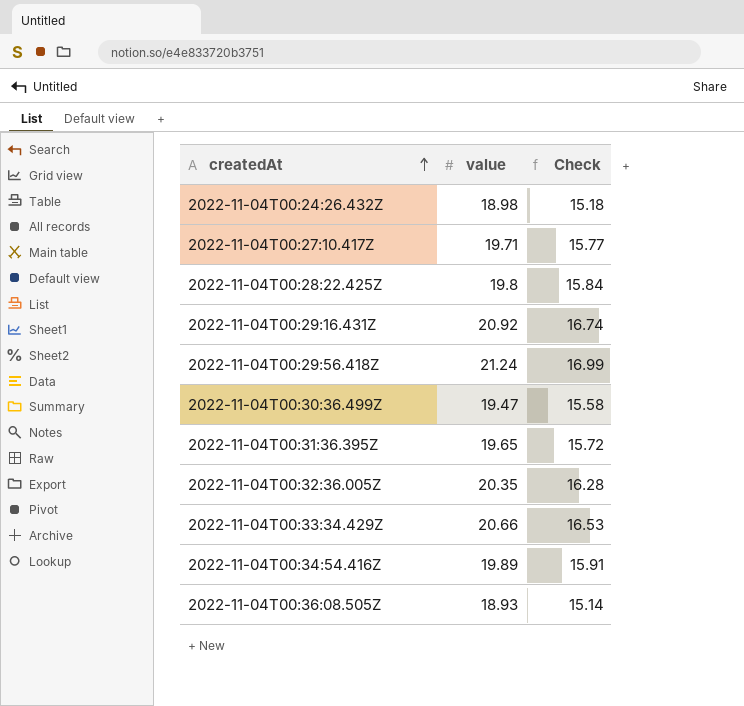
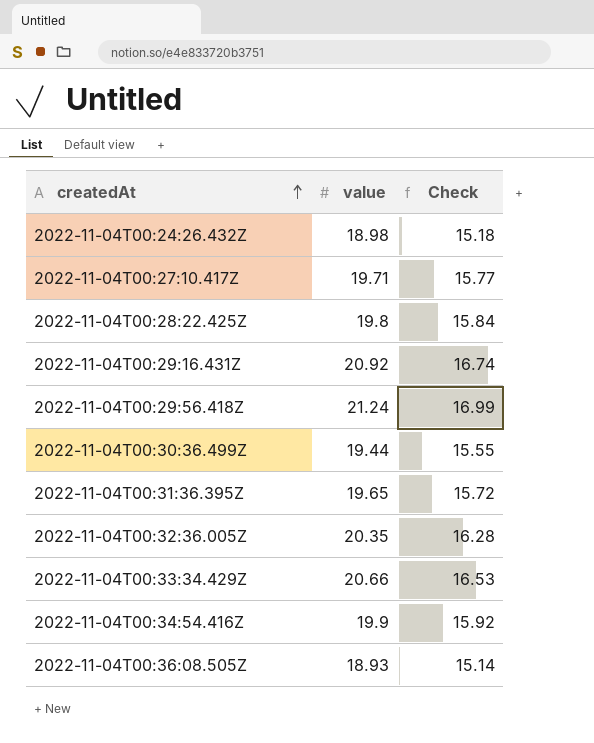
2022-11-04T00:30:36.499Z | value: 19.47 -> 19.44
2022-11-04T00:30:36.499Z | Check: 15.58 -> 15.55
2022-11-04T00:34:54.416Z | value: 19.89 -> 19.9
2022-11-04T00:34:54.416Z | Check: 15.91 -> 15.92

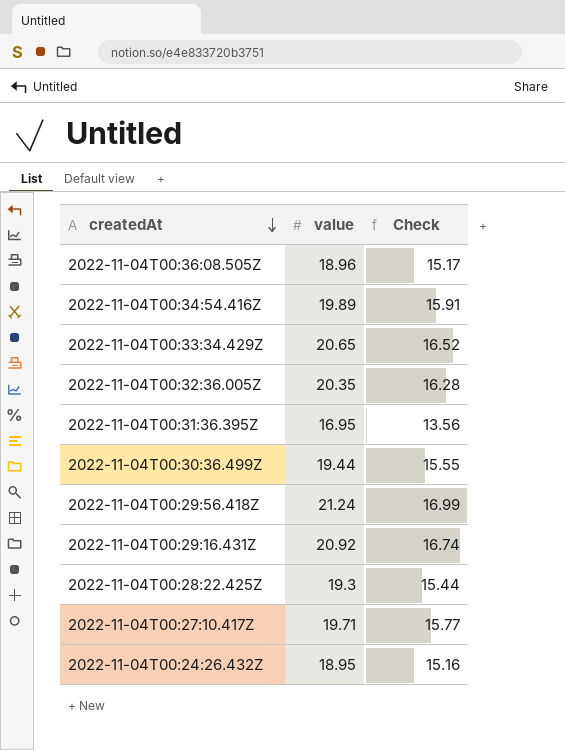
row order: createdAt ascending -> createdAt descending
2022-11-04T00:36:08.505Z | value: 18.93 -> 18.96
2022-11-04T00:36:08.505Z | Check: 15.14 -> 15.17
2022-11-04T00:34:54.416Z | value: 19.9 -> 19.89
2022-11-04T00:34:54.416Z | Check: 15.92 -> 15.91
2022-11-04T00:33:34.429Z | value: 20.66 -> 20.65
2022-11-04T00:33:34.429Z | Check: 16.53 -> 16.52
2022-11-04T00:31:36.395Z | value: 19.65 -> 16.95
2022-11-04T00:31:36.395Z | Check: 15.72 -> 13.56
2022-11-04T00:28:22.425Z | value: 19.8 -> 19.3
2022-11-04T00:28:22.425Z | Check: 15.84 -> 15.44
2022-11-04T00:24:26.432Z | value: 18.98 -> 18.95
2022-11-04T00:24:26.432Z | Check: 15.18 -> 15.16

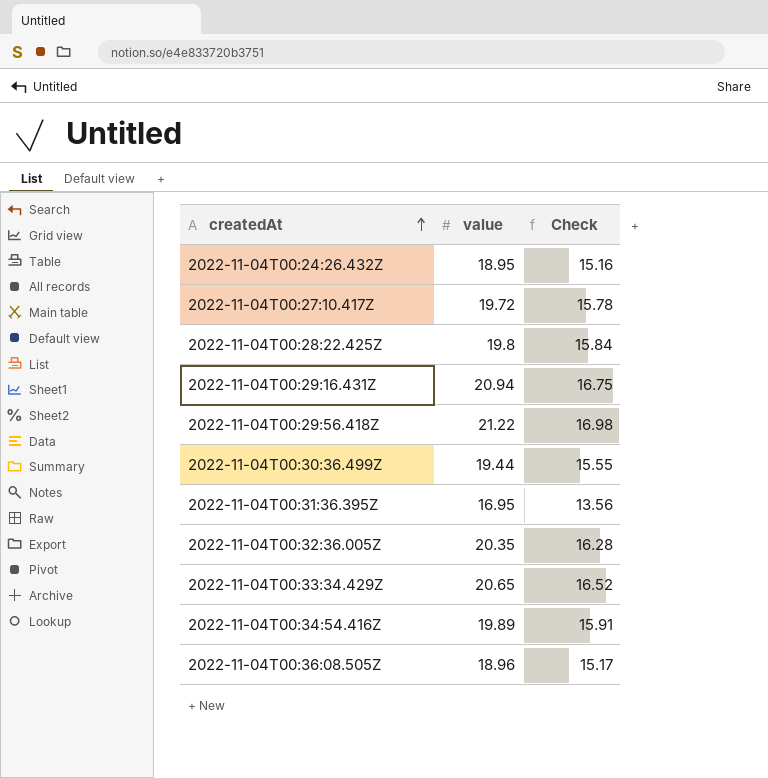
row order: createdAt descending -> createdAt ascending
2022-11-04T00:27:10.417Z | value: 19.71 -> 19.72
2022-11-04T00:27:10.417Z | Check: 15.77 -> 15.78
2022-11-04T00:28:22.425Z | value: 19.3 -> 19.8
2022-11-04T00:28:22.425Z | Check: 15.44 -> 15.84
2022-11-04T00:29:16.431Z | value: 20.92 -> 20.94
2022-11-04T00:29:16.431Z | Check: 16.74 -> 16.75
2022-11-04T00:29:56.418Z | value: 21.24 -> 21.22
2022-11-04T00:29:56.418Z | Check: 16.99 -> 16.98

